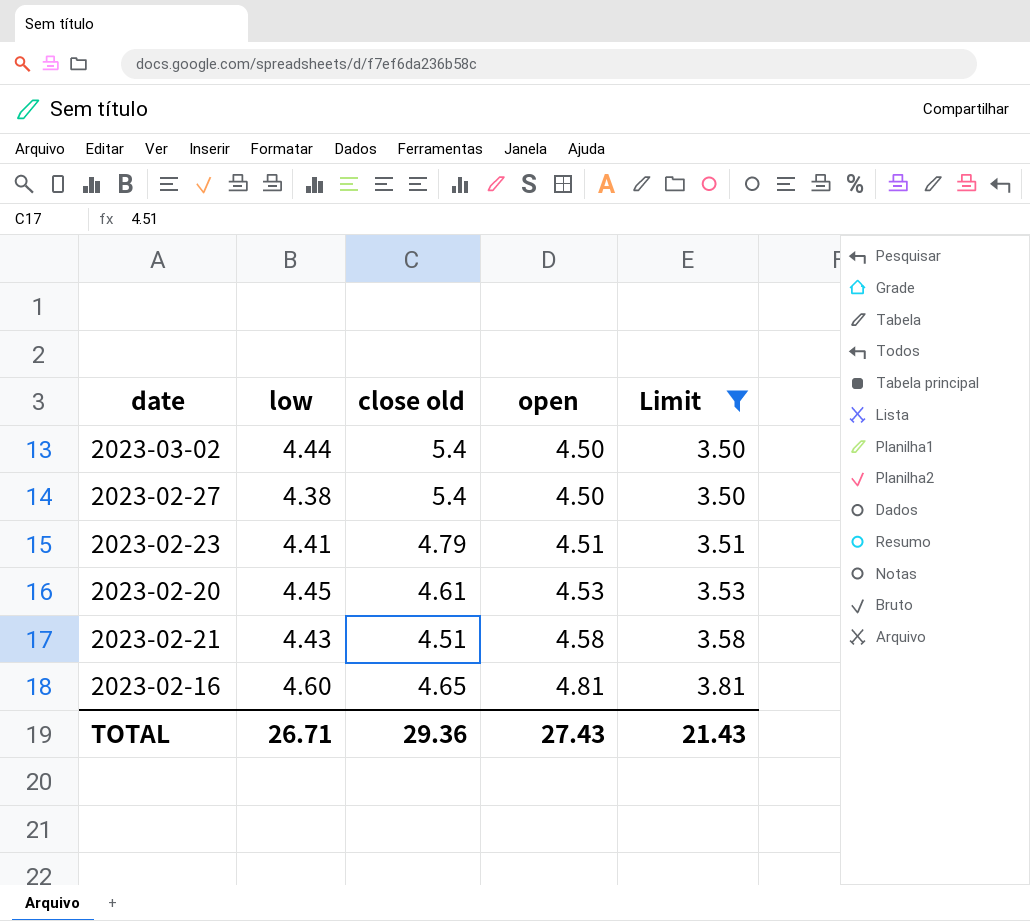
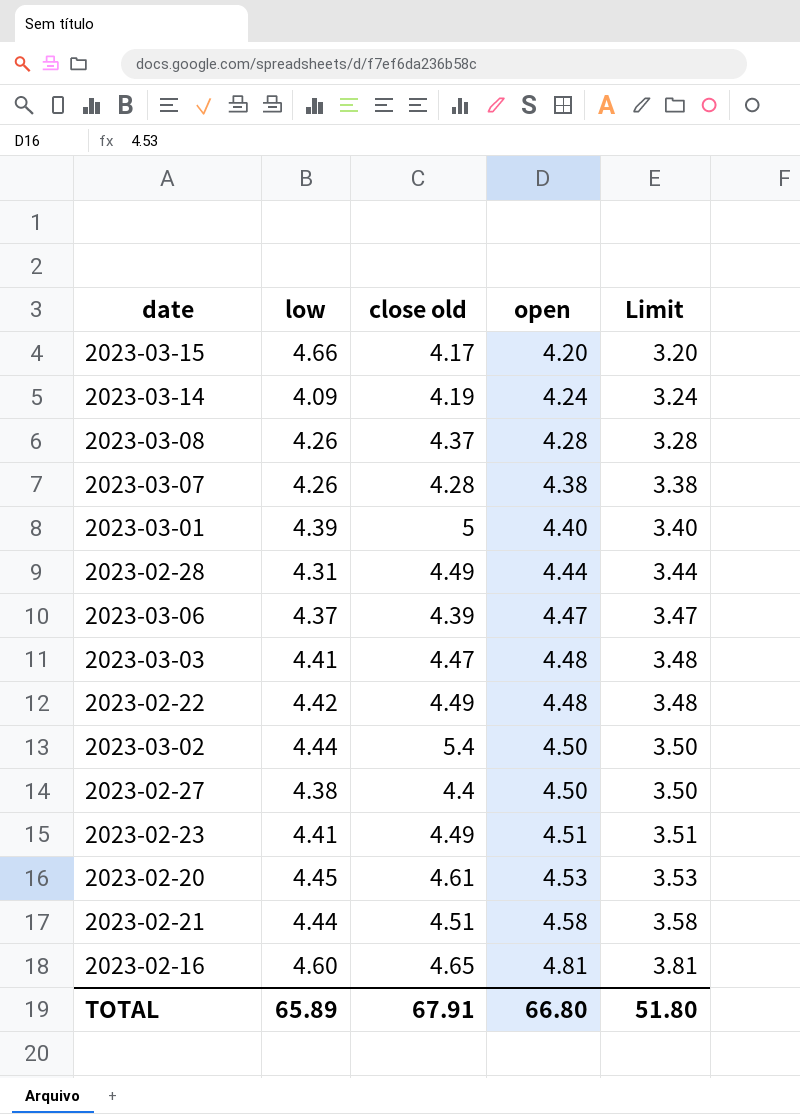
filter: Limit >= 3.50 -> none
2023-02-27 | close old: 5.4 -> 4.4
2023-02-23 | close old: 4.79 -> 4.49
2023-02-21 | low: 4.43 -> 4.44
TOTAL | low: 26.71 -> 65.89
TOTAL | close old: 29.36 -> 67.91
TOTAL | open: 27.43 -> 66.80
TOTAL | Limit: 21.43 -> 51.80

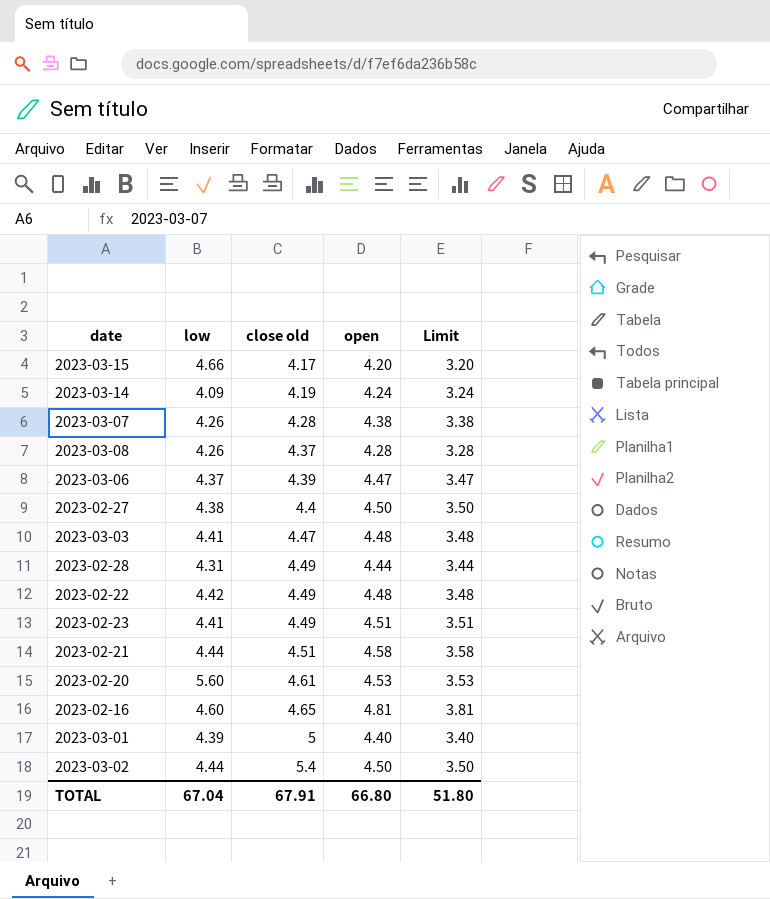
row order: open ascending -> close old ascending
2023-02-20 | low: 4.45 -> 5.60
TOTAL | low: 65.89 -> 67.04

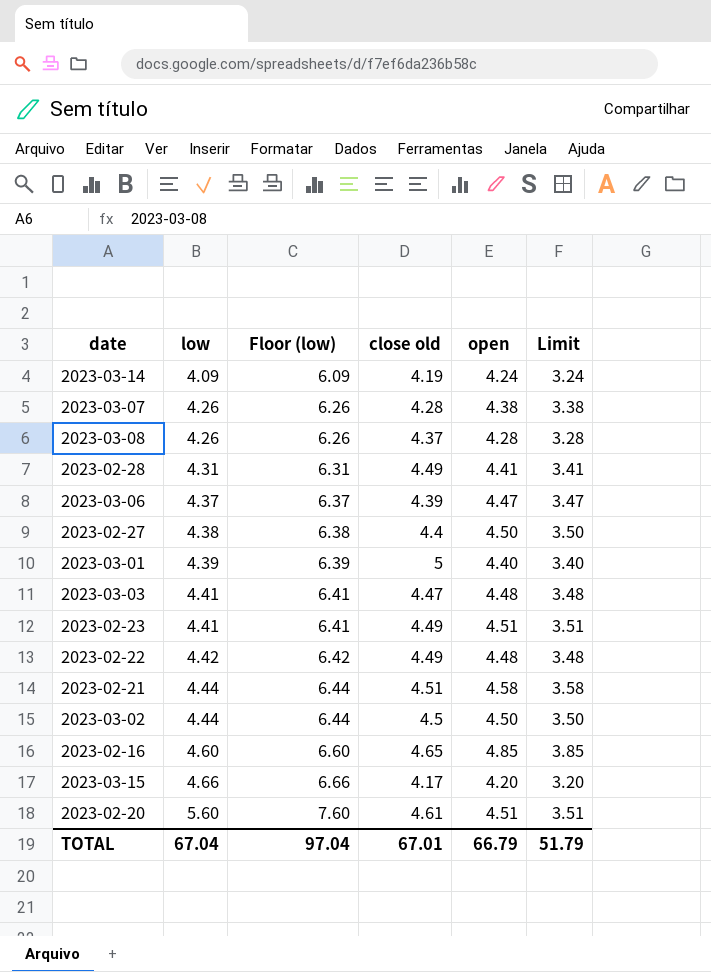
row order: close old ascending -> low ascending
column Floor (low) | formula: none -> [low] + 2
2023-02-28 | open: 4.44 -> 4.41
2023-02-28 | Limit: 3.44 -> 3.41
2023-03-02 | close old: 5.4 -> 4.5
2023-02-16 | open: 4.81 -> 4.85
2023-02-16 | Limit: 3.81 -> 3.85
2023-02-20 | open: 4.53 -> 4.51
2023-02-20 | Limit: 3.53 -> 3.51
TOTAL | close old: 67.91 -> 67.01
TOTAL | open: 66.80 -> 66.79
TOTAL | Limit: 51.80 -> 51.79

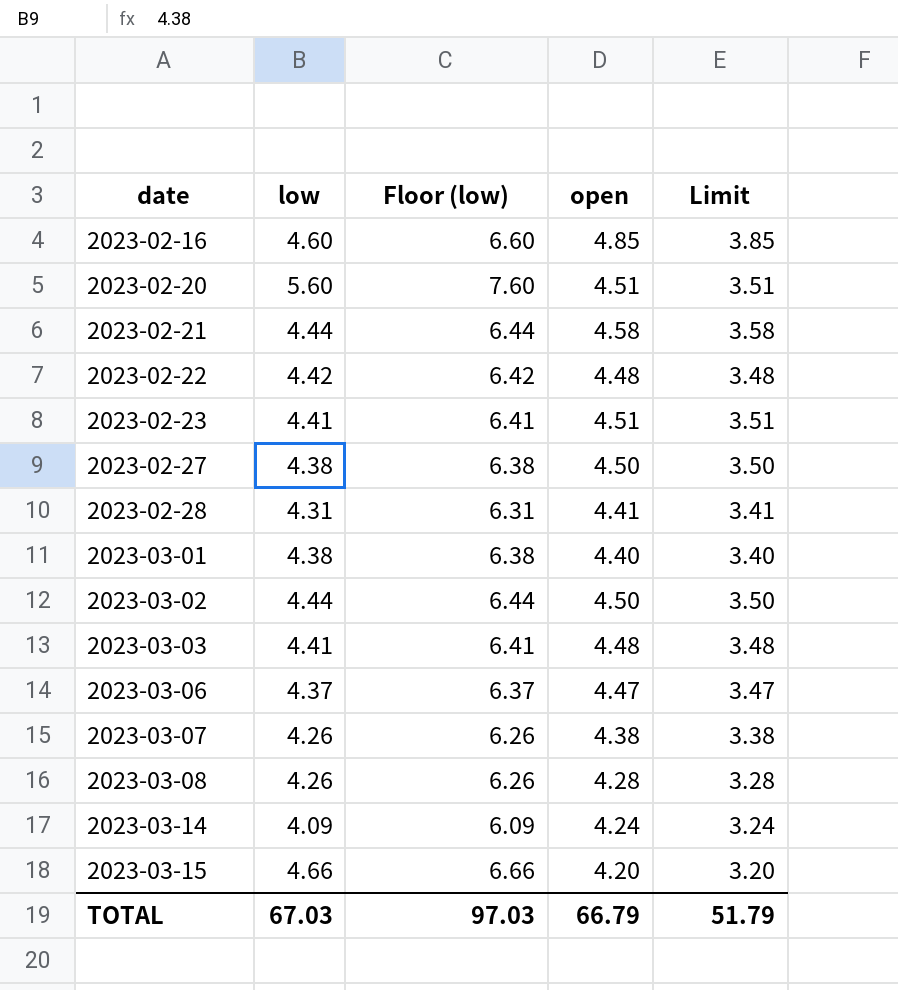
row order: low ascending -> date ascending
column close old | position: 4 -> none
2023-03-01 | low: 4.39 -> 4.38
2023-03-01 | Floor (low): 6.39 -> 6.38
TOTAL | low: 67.04 -> 67.03
TOTAL | Floor (low): 97.04 -> 97.03

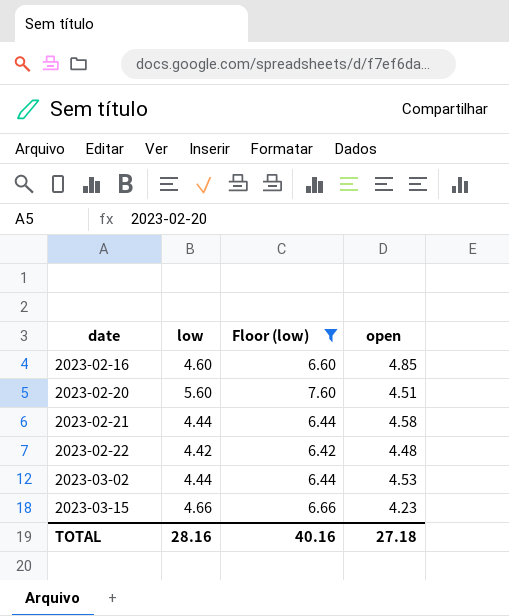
filter: none -> Floor (low) >= 6.42
column Limit | formula: [open] - 1 -> none
2023-03-02 | open: 4.50 -> 4.53
2023-03-15 | open: 4.20 -> 4.23
TOTAL | low: 67.03 -> 28.16
TOTAL | Floor (low): 97.03 -> 40.16
TOTAL | open: 66.79 -> 27.18

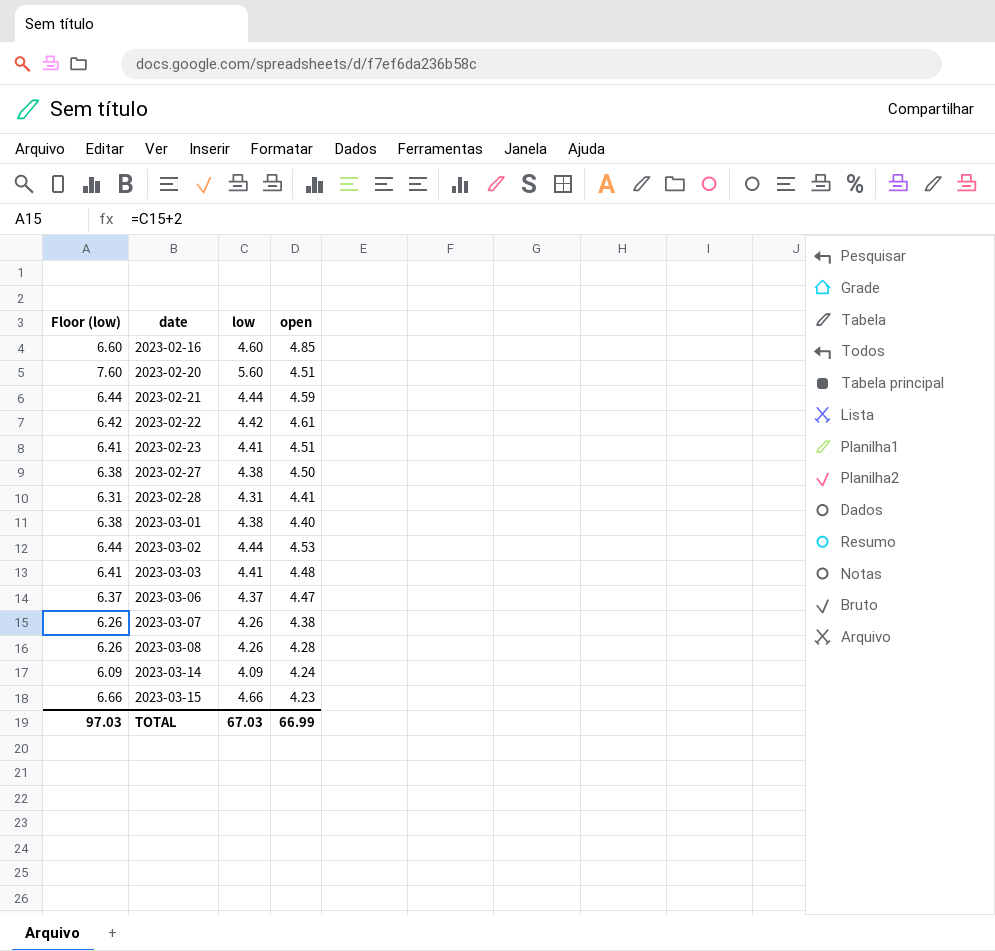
filter: Floor (low) >= 6.42 -> none
column Floor (low) | position: 3 -> 1
2023-02-21 | open: 4.58 -> 4.59
2023-02-22 | open: 4.48 -> 4.61
TOTAL | Floor (low): 40.16 -> 97.03
TOTAL | low: 28.16 -> 67.03
TOTAL | open: 27.18 -> 66.99

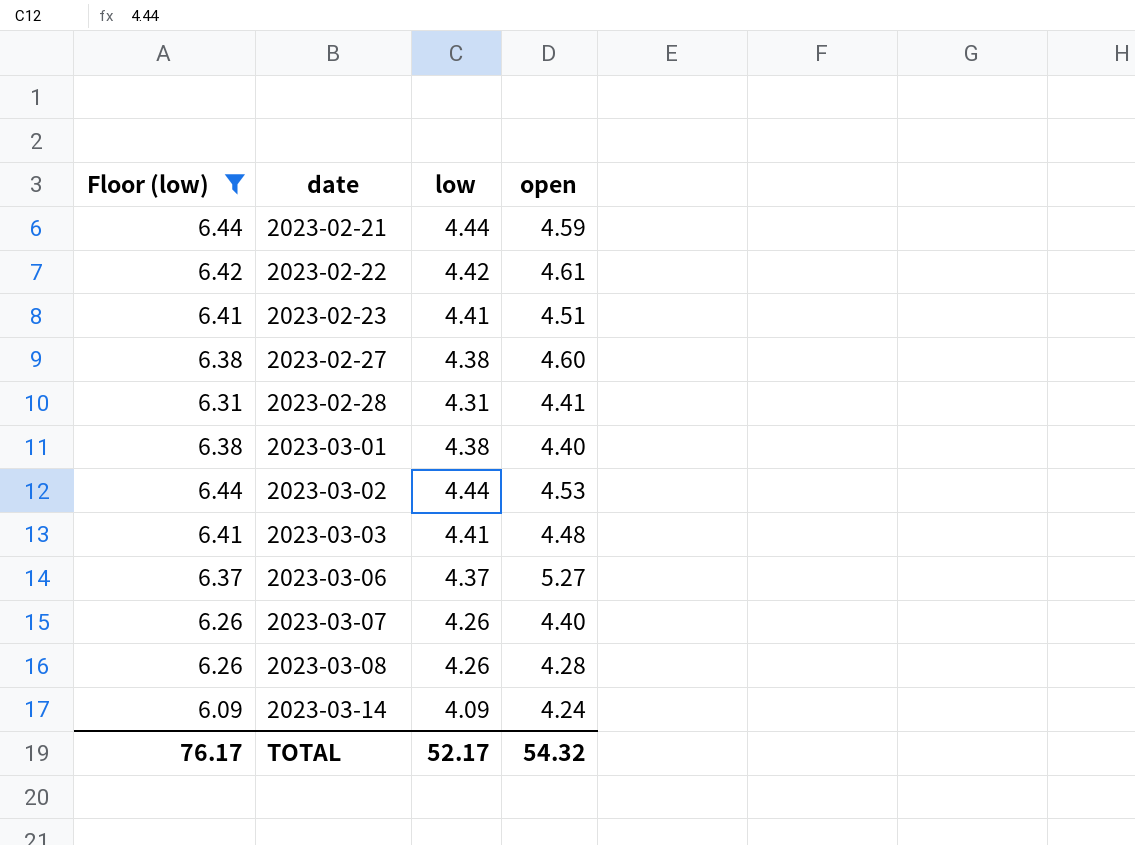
filter: none -> Floor (low) <= 6.44
2023-02-27 | open: 4.50 -> 4.60
2023-03-06 | open: 4.47 -> 5.27
2023-03-07 | open: 4.38 -> 4.40
TOTAL | Floor (low): 97.03 -> 76.17
TOTAL | low: 67.03 -> 52.17
TOTAL | open: 66.99 -> 54.32

